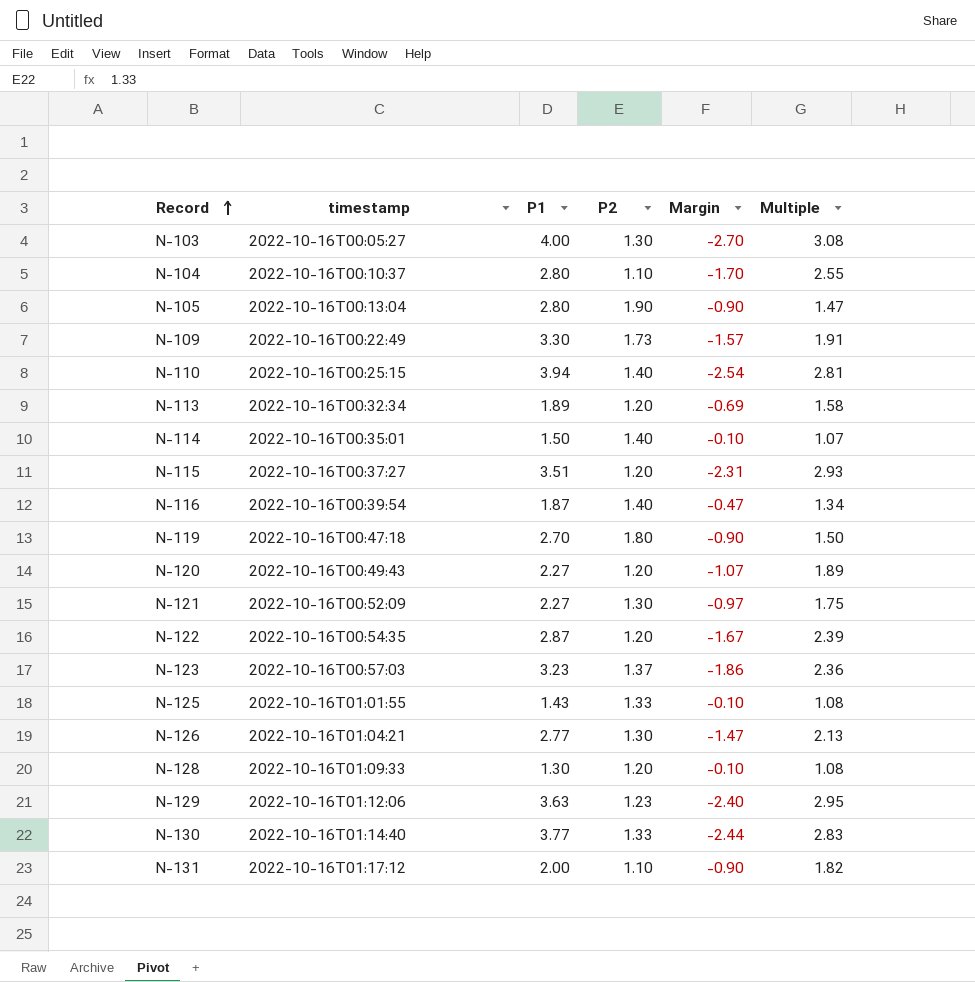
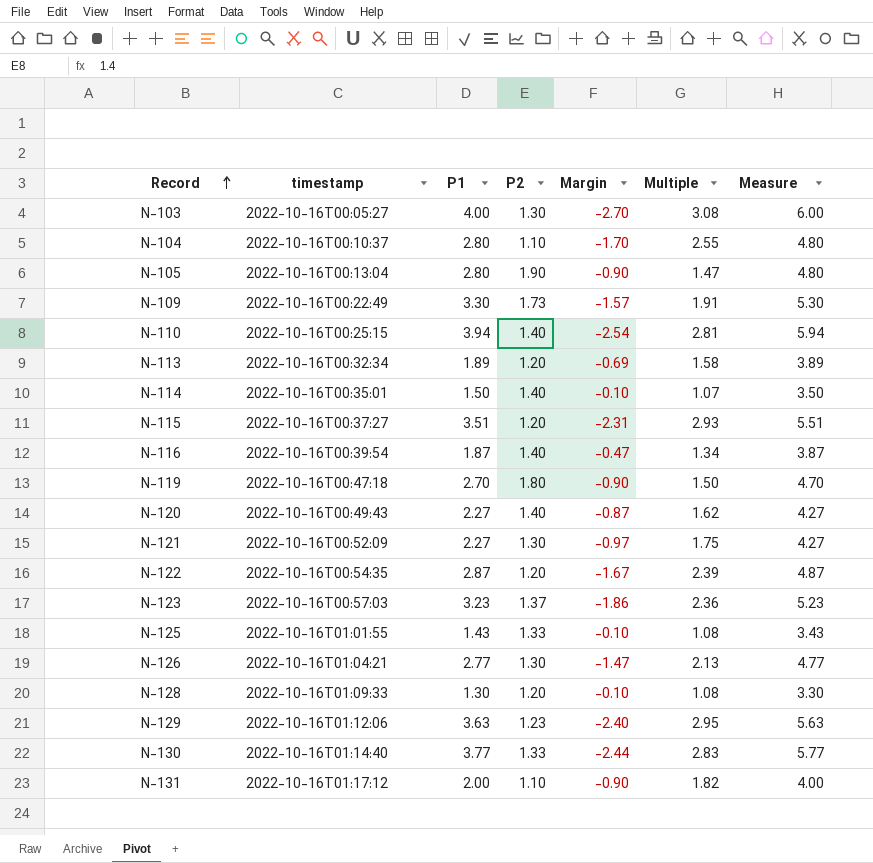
column Measure | formula: none -> [P1] + 2
N-120 | P2: 1.20 -> 1.40
N-120 | Margin: -1.07 -> -0.87
N-120 | Multiple: 1.89 -> 1.62

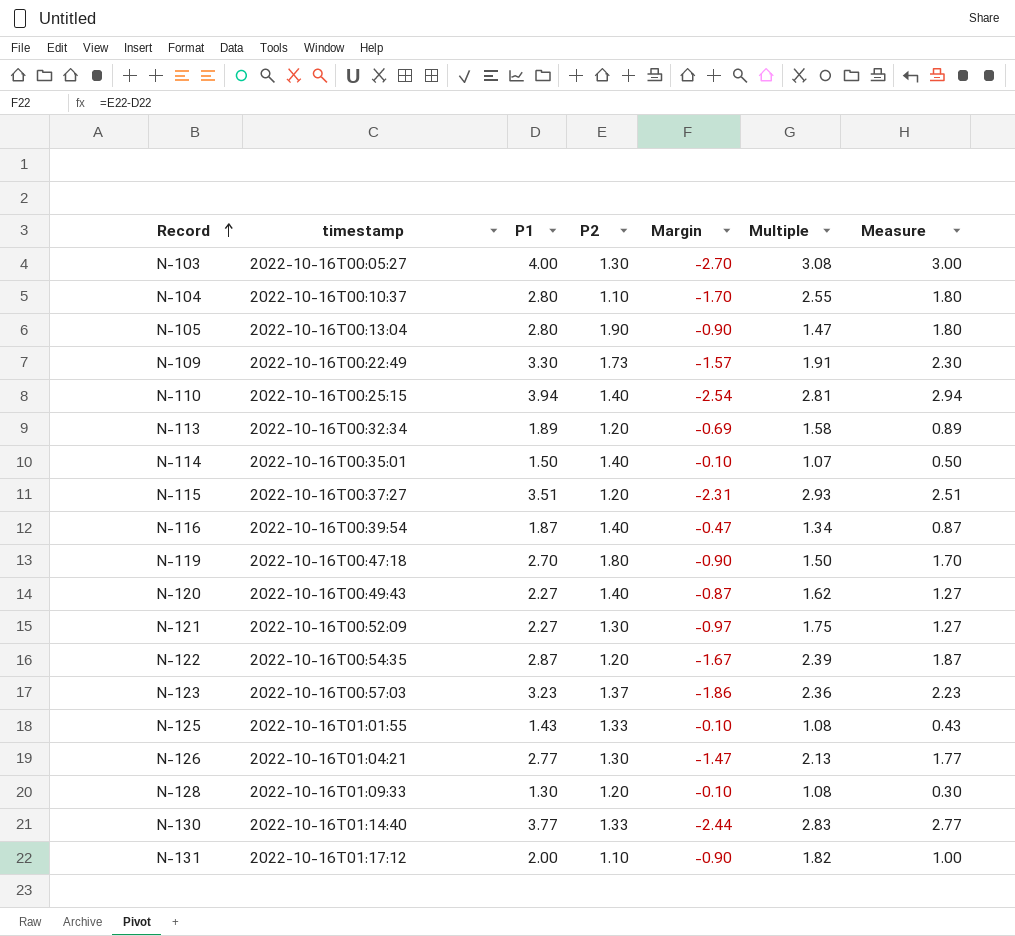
column Measure | formula: [P1] + 2 -> [P1] - 1
row N-129: 2022-10-16T01:12:06 | 3.63 | 1.23 | -2.40 | 2.95 | 5.63 -> none

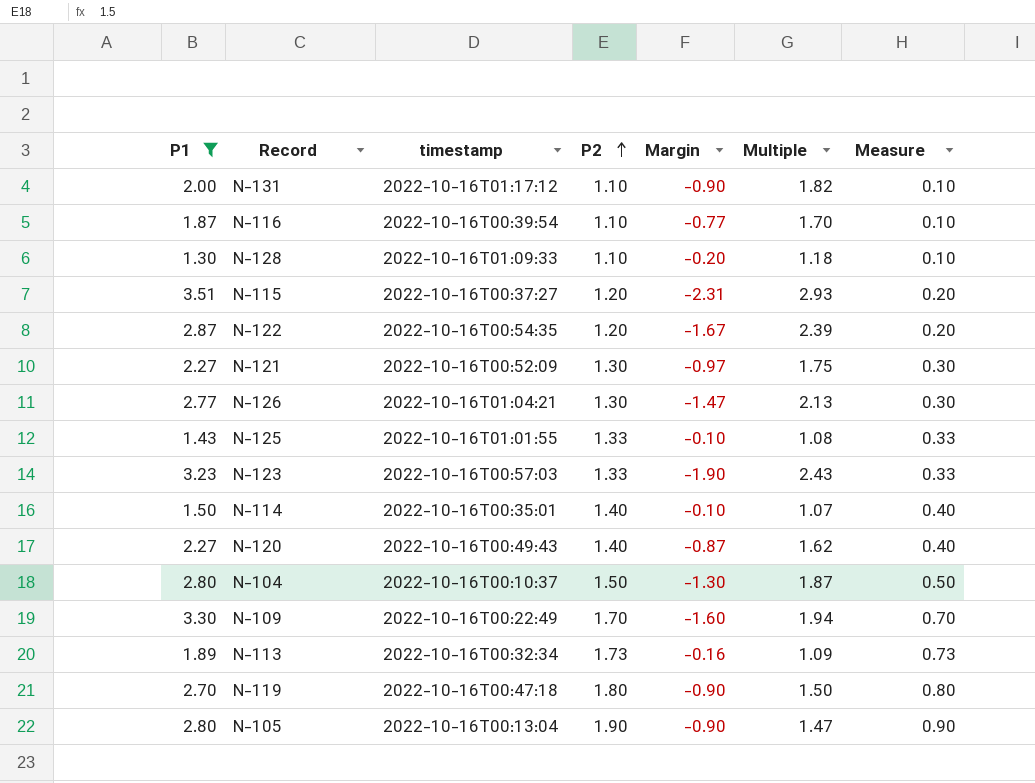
filter: none -> P1 <= 3.51
row order: Record ascending -> P2 ascending
column P1 | position: 3 -> 1
column Measure | formula: [P1] - 1 -> [P2] - 1
N-116 | P2: 1.40 -> 1.10
N-116 | Margin: -0.47 -> -0.77
N-116 | Multiple: 1.34 -> 1.70
N-128 | P2: 1.20 -> 1.10
N-128 | Margin: -0.10 -> -0.20
N-128 | Multiple: 1.08 -> 1.18
N-123 | P2: 1.37 -> 1.33
N-123 | Margin: -1.86 -> -1.90
N-123 | Multiple: 2.36 -> 2.43
N-104 | P2: 1.10 -> 1.50
N-104 | Margin: -1.70 -> -1.30
N-104 | Multiple: 2.55 -> 1.87
N-109 | P2: 1.73 -> 1.70
N-109 | Margin: -1.57 -> -1.60
N-109 | Multiple: 1.91 -> 1.94
N-113 | P2: 1.20 -> 1.73
N-113 | Margin: -0.69 -> -0.16
N-113 | Multiple: 1.58 -> 1.09

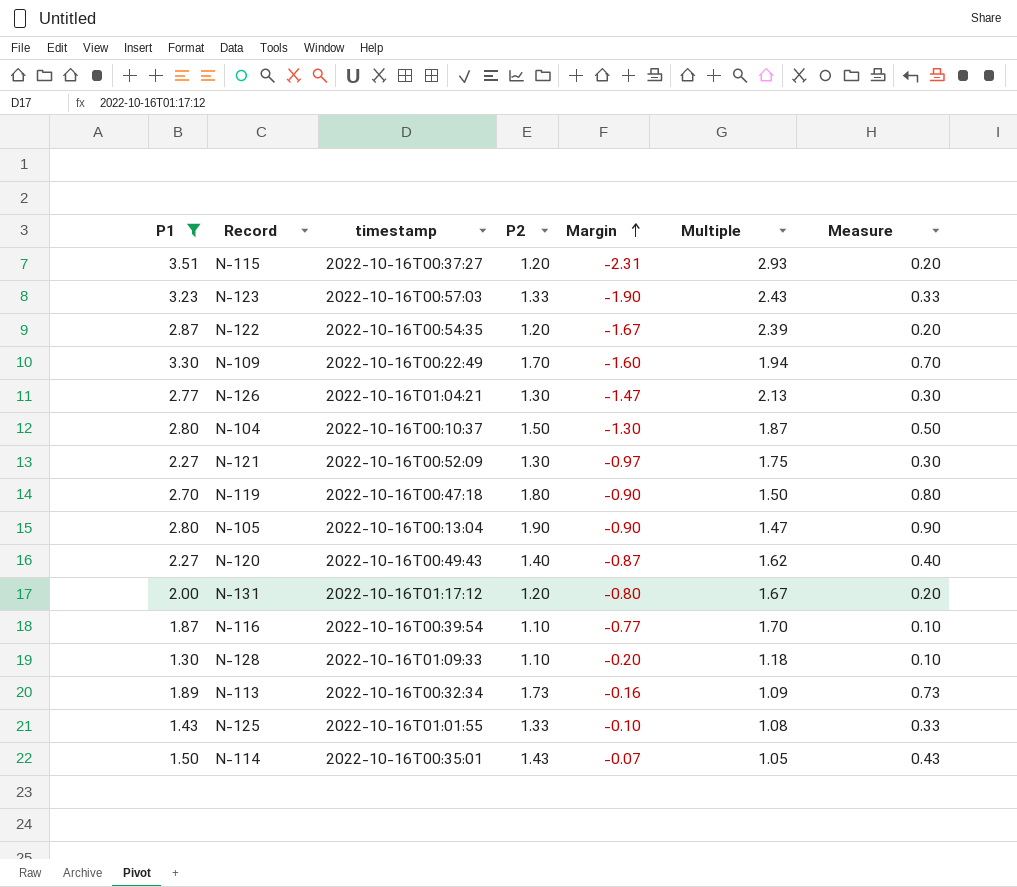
row order: P2 ascending -> Margin ascending
N-131 | P2: 1.10 -> 1.20
N-131 | Margin: -0.90 -> -0.80
N-131 | Multiple: 1.82 -> 1.67
N-131 | Measure: 0.10 -> 0.20
N-114 | P2: 1.40 -> 1.43
N-114 | Margin: -0.10 -> -0.07
N-114 | Multiple: 1.07 -> 1.05
N-114 | Measure: 0.40 -> 0.43

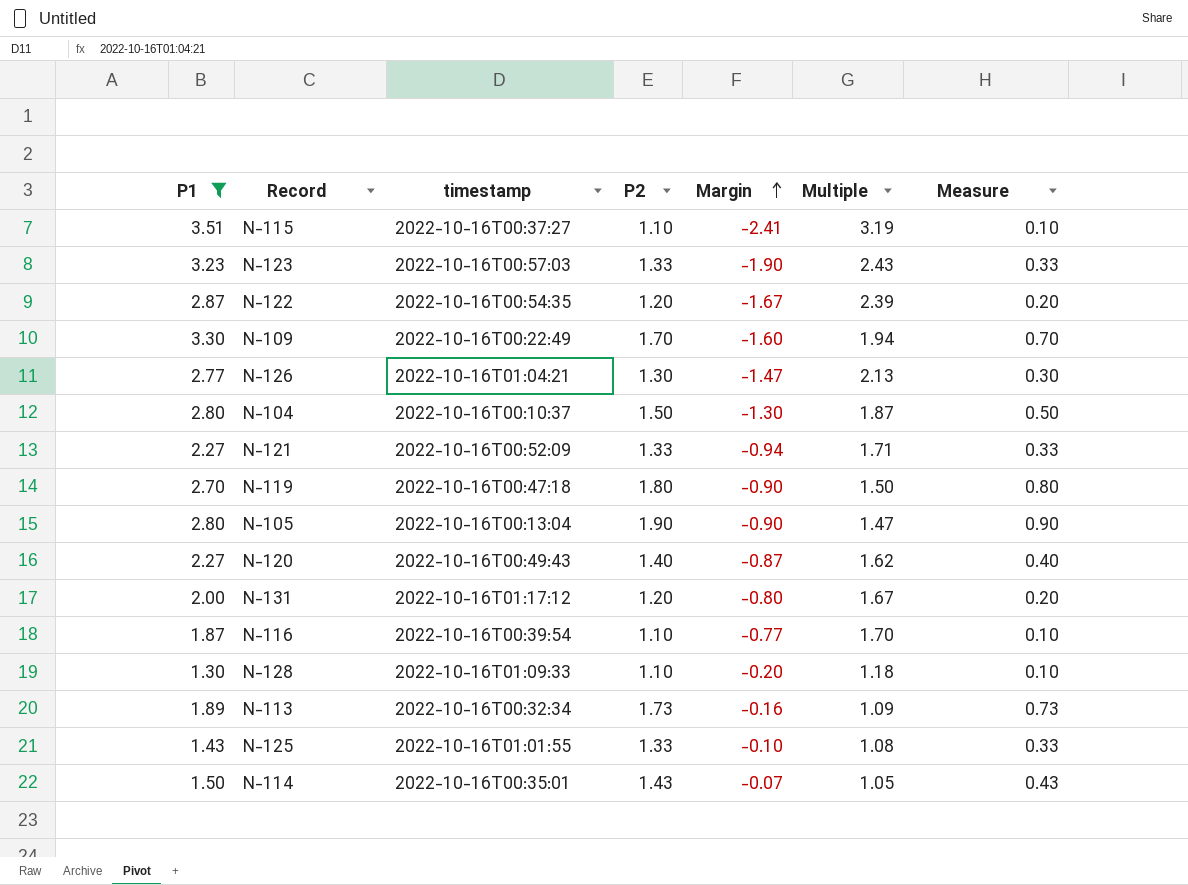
N-115 | P2: 1.20 -> 1.10
N-115 | Margin: -2.31 -> -2.41
N-115 | Multiple: 2.93 -> 3.19
N-115 | Measure: 0.20 -> 0.10
N-121 | P2: 1.30 -> 1.33
N-121 | Margin: -0.97 -> -0.94
N-121 | Multiple: 1.75 -> 1.71
N-121 | Measure: 0.30 -> 0.33

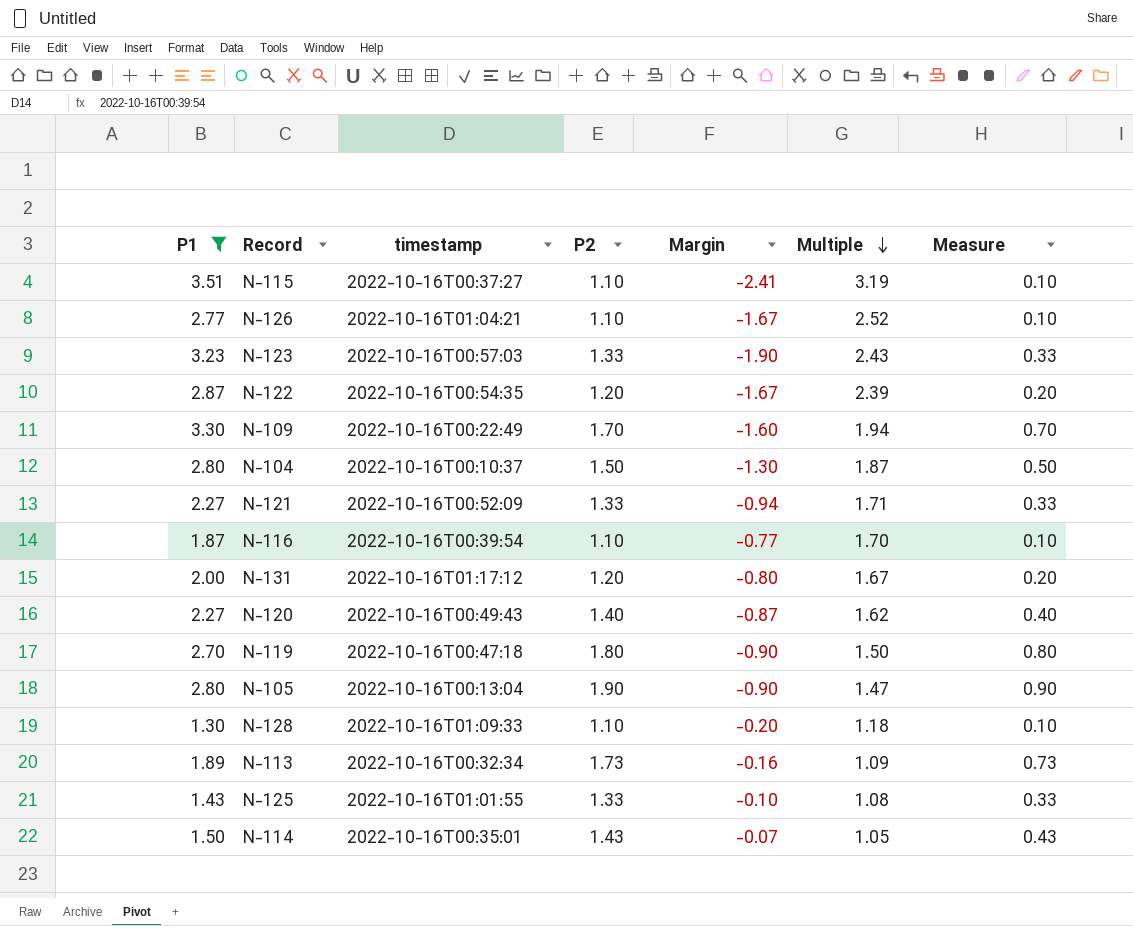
row order: Margin ascending -> Multiple descending
N-126 | P2: 1.30 -> 1.10
N-126 | Margin: -1.47 -> -1.67
N-126 | Multiple: 2.13 -> 2.52
N-126 | Measure: 0.30 -> 0.10

